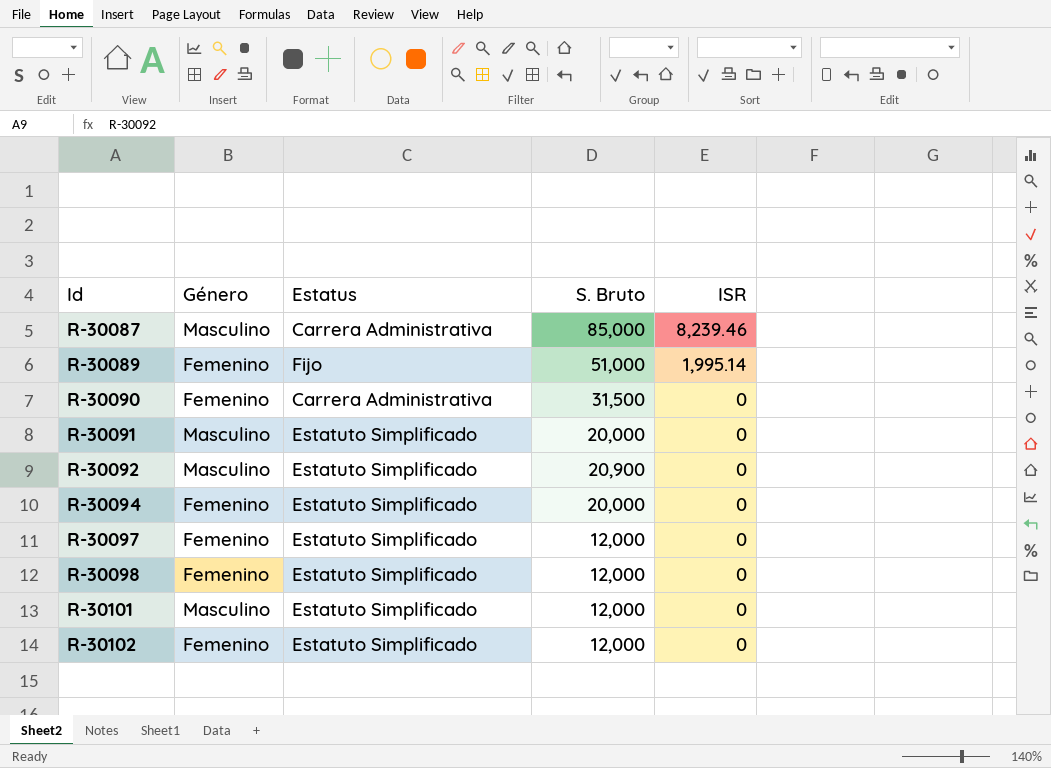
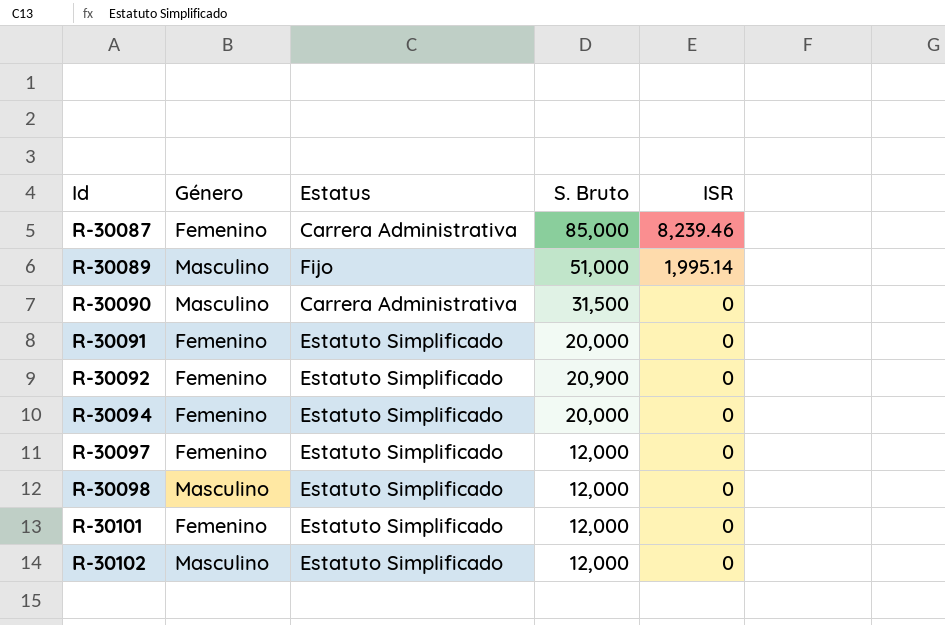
R-30087 | Género: Masculino -> Femenino
R-30089 | Género: Femenino -> Masculino
R-30090 | Género: Femenino -> Masculino
R-30091 | Género: Masculino -> Femenino
R-30092 | Género: Masculino -> Femenino
R-30098 | Género: Femenino -> Masculino
R-30101 | Género: Masculino -> Femenino
R-30102 | Género: Femenino -> Masculino

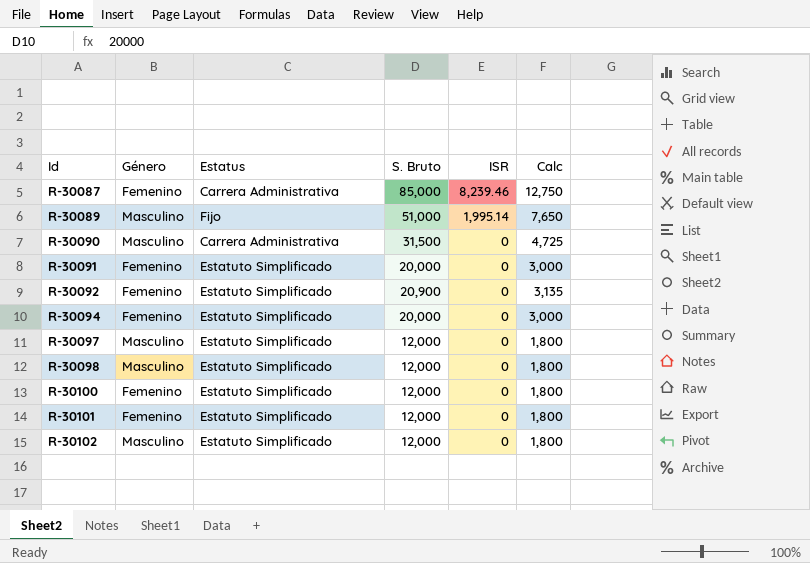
column Calc | formula: none -> [S. Bruto] * 0.15
R-30097 | Género: Femenino -> Masculino
row R-30100: none -> Femenino | Estatuto Simplificado | 12,000 | 0 | 1,800

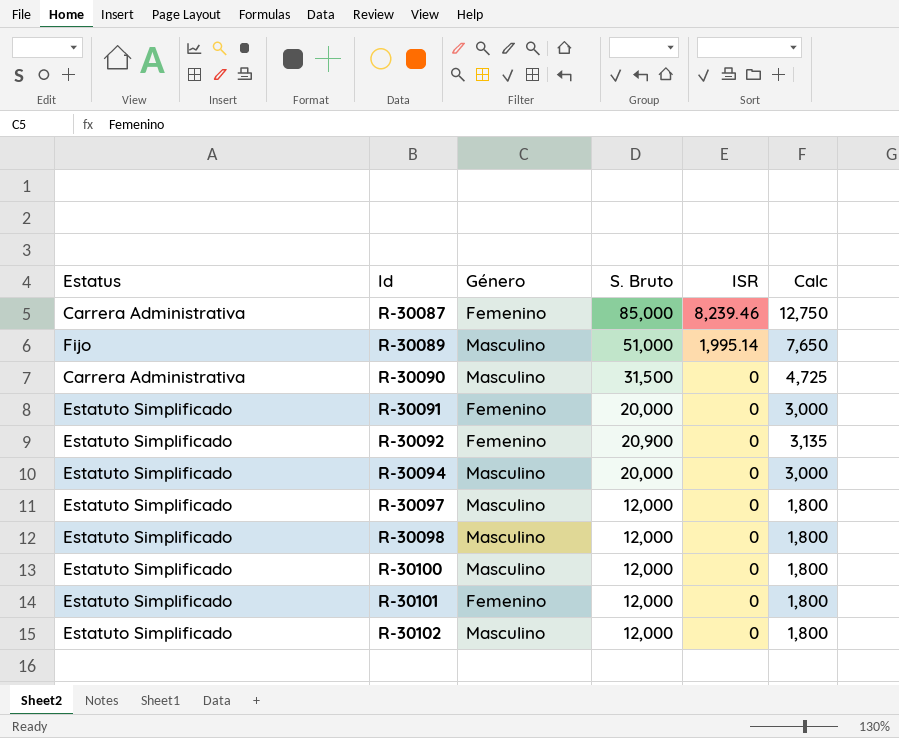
column Estatus | position: 3 -> 1
R-30094 | Género: Femenino -> Masculino
R-30100 | Género: Femenino -> Masculino

